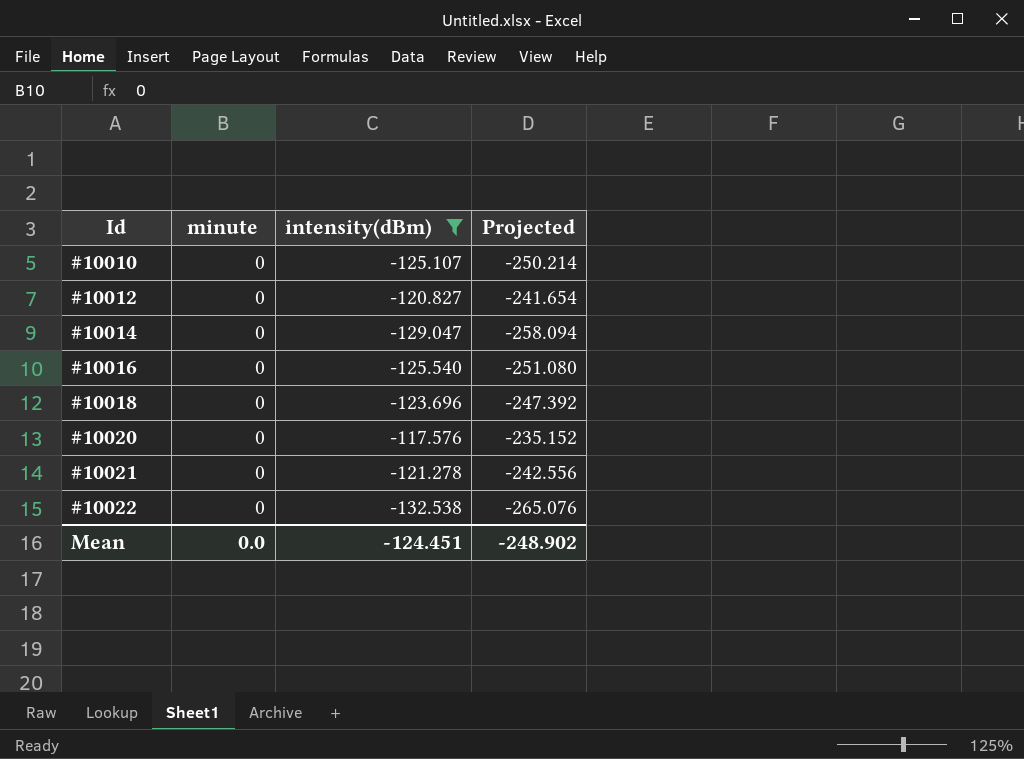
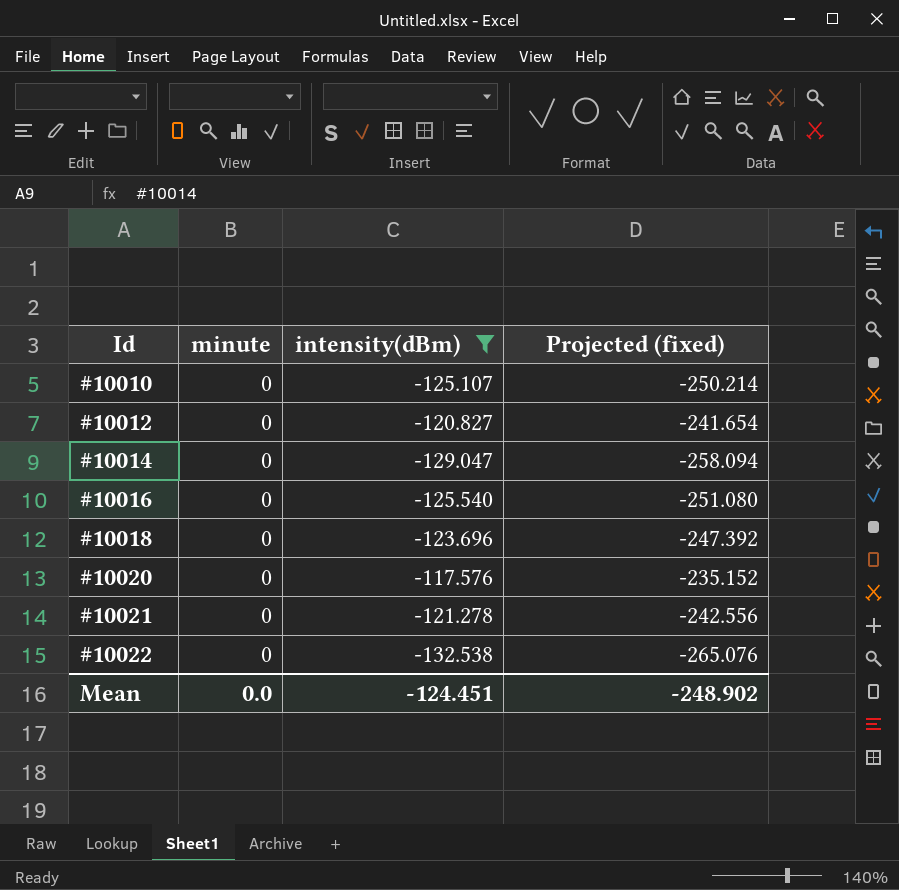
column name: Projected -> Projected (fixed)

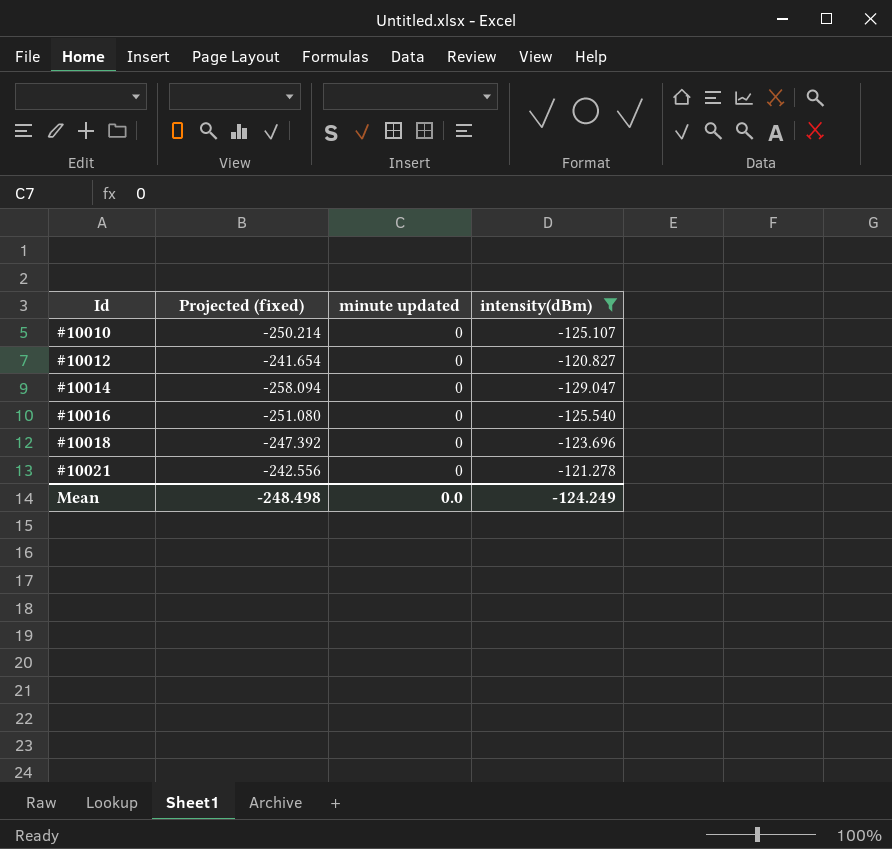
column Projected (fixed) | position: 4 -> 2
column name: minute -> minute updated
row #10020: 0 | -117.576 | -235.152 -> none
row #10022: 0 | -132.538 | -265.076 -> none
Mean | Projected (fixed): -248.902 -> -248.498
Mean | intensity(dBm): -124.451 -> -124.249

